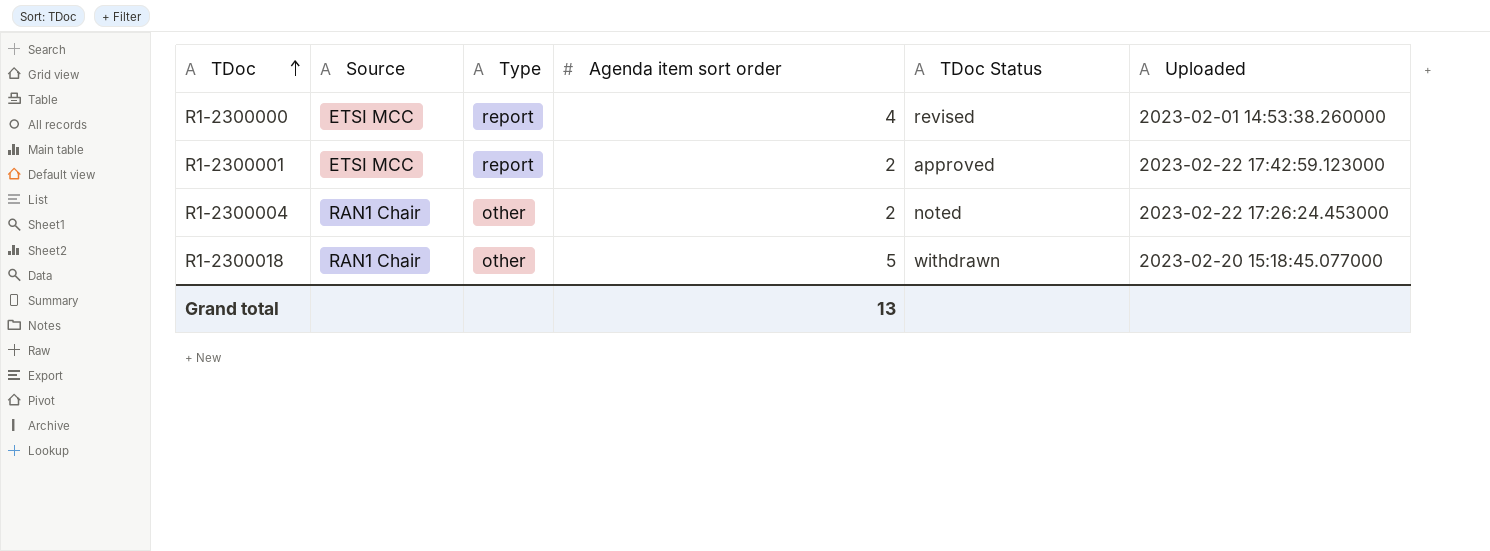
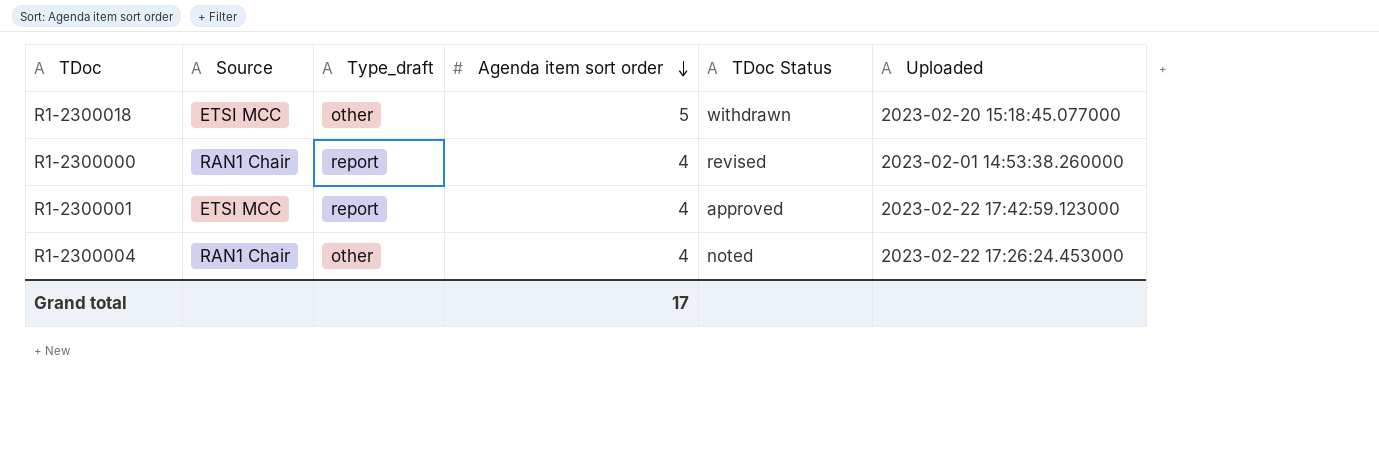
row order: TDoc ascending -> Agenda item sort order descending
column name: Type -> Type_draft
R1-2300018 | Source: RAN1 Chair -> ETSI MCC
R1-2300000 | Source: ETSI MCC -> RAN1 Chair
R1-2300001 | Agenda item sort order: 2 -> 4
R1-2300004 | Agenda item sort order: 2 -> 4
Grand total | Agenda item sort order: 13 -> 17

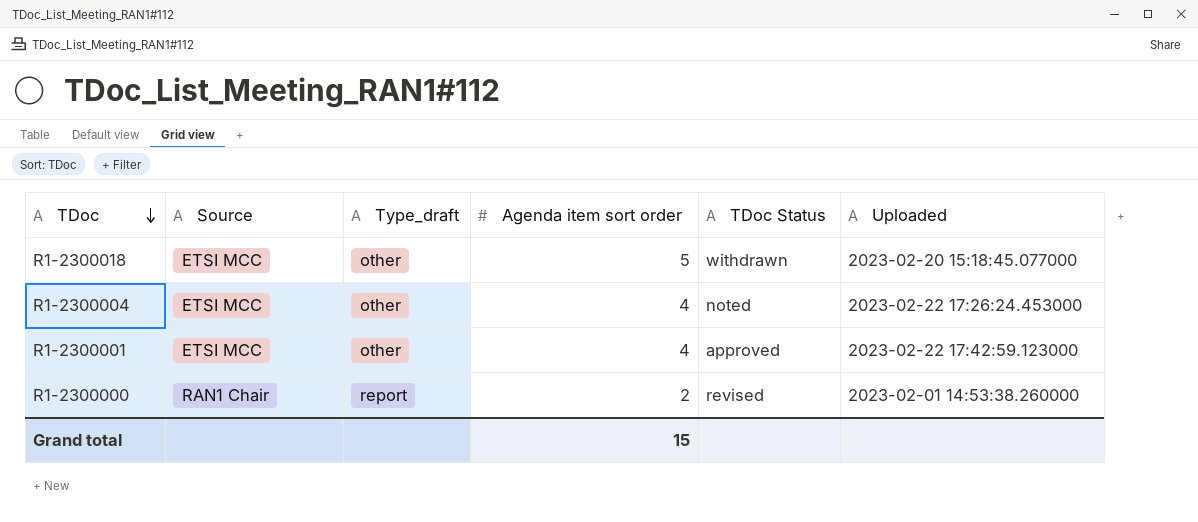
row order: Agenda item sort order descending -> TDoc descending
R1-2300004 | Source: RAN1 Chair -> ETSI MCC
R1-2300001 | Type_draft: report -> other
R1-2300000 | Agenda item sort order: 4 -> 2
Grand total | Agenda item sort order: 17 -> 15

